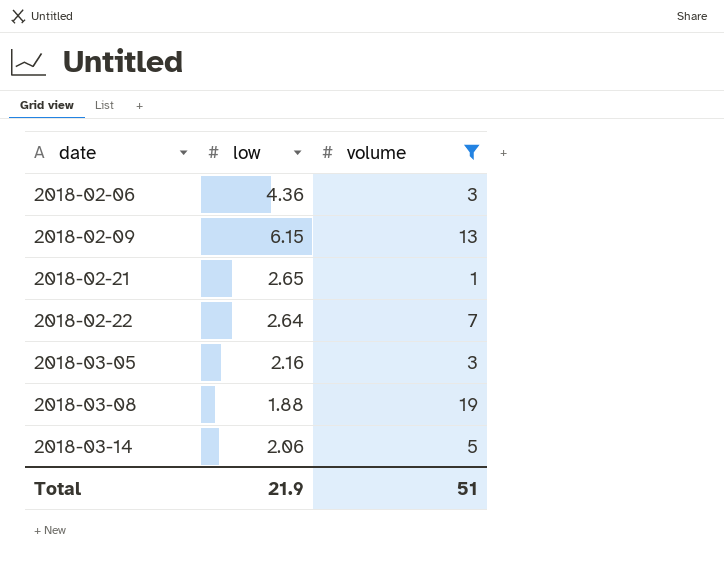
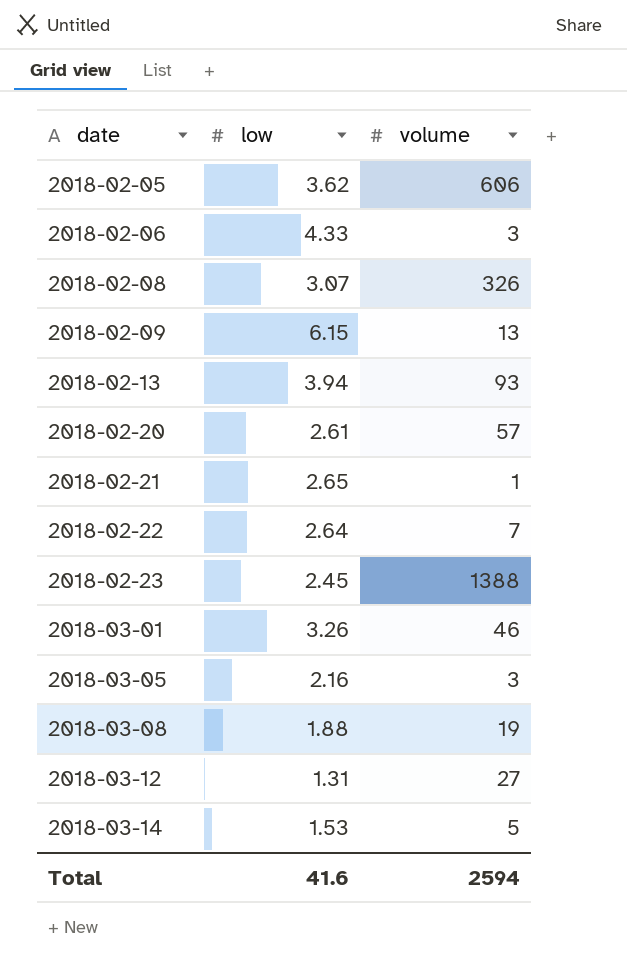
filter: volume <= 19 -> none
2018-02-06 | low: 4.36 -> 4.33
2018-03-14 | low: 2.06 -> 1.53
Total | low: 21.9 -> 41.6
Total | volume: 51 -> 2594

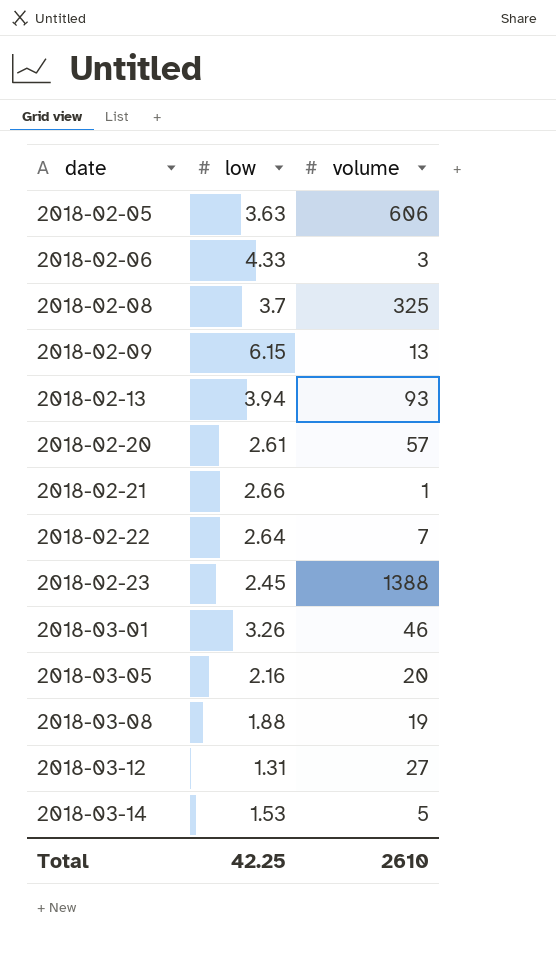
2018-02-05 | low: 3.62 -> 3.63
2018-02-08 | low: 3.07 -> 3.7
2018-02-08 | volume: 326 -> 325
2018-02-21 | low: 2.65 -> 2.66
2018-03-05 | volume: 3 -> 20
Total | low: 41.6 -> 42.25
Total | volume: 2594 -> 2610

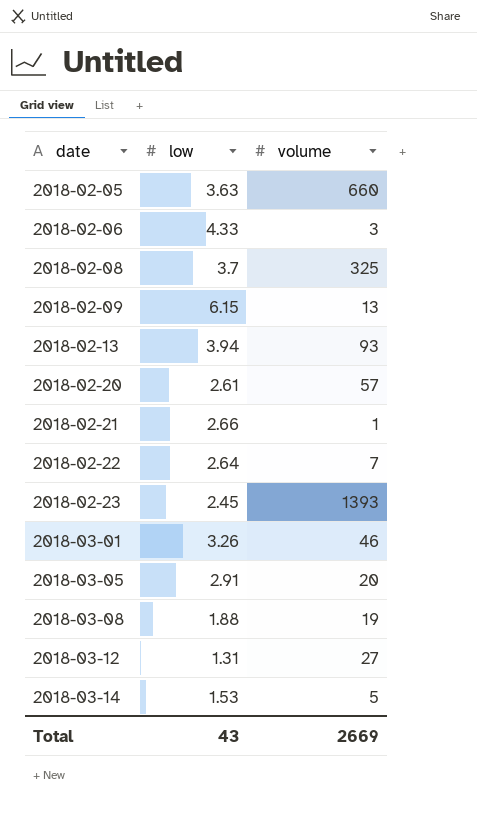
2018-02-05 | volume: 606 -> 660
2018-02-23 | volume: 1388 -> 1393
2018-03-05 | low: 2.16 -> 2.91
Total | low: 42.25 -> 43
Total | volume: 2610 -> 2669

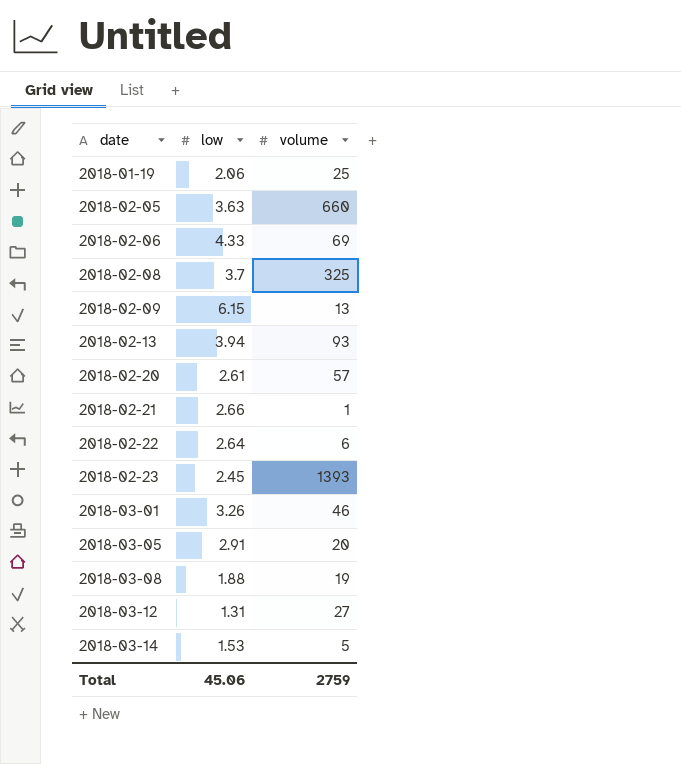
row 2018-01-19: none -> 2.06 | 25
2018-02-06 | volume: 3 -> 69
2018-02-22 | volume: 7 -> 6
Total | low: 43 -> 45.06
Total | volume: 2669 -> 2759

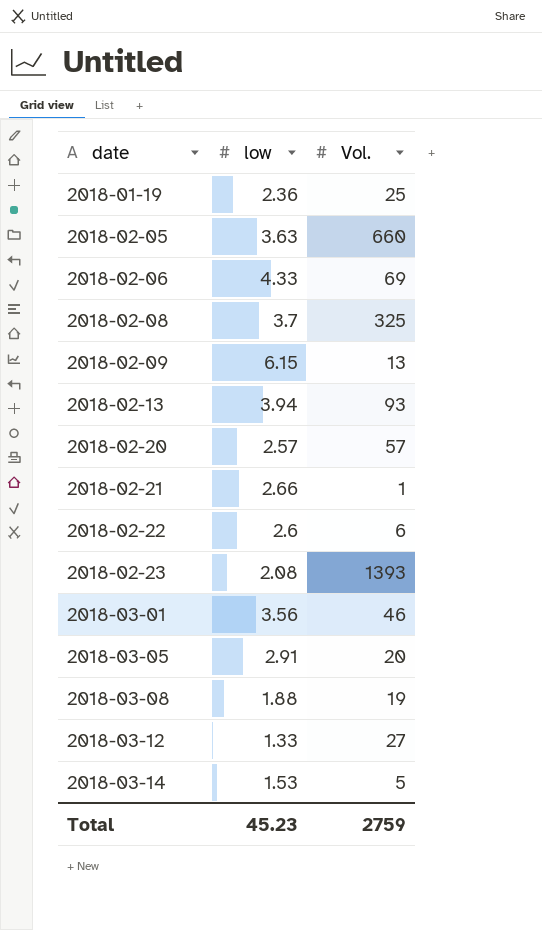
column name: volume -> Vol.
2018-01-19 | low: 2.06 -> 2.36
2018-02-20 | low: 2.61 -> 2.57
2018-02-22 | low: 2.64 -> 2.6
2018-02-23 | low: 2.45 -> 2.08
2018-03-01 | low: 3.26 -> 3.56
2018-03-12 | low: 1.31 -> 1.33
Total | low: 45.06 -> 45.23

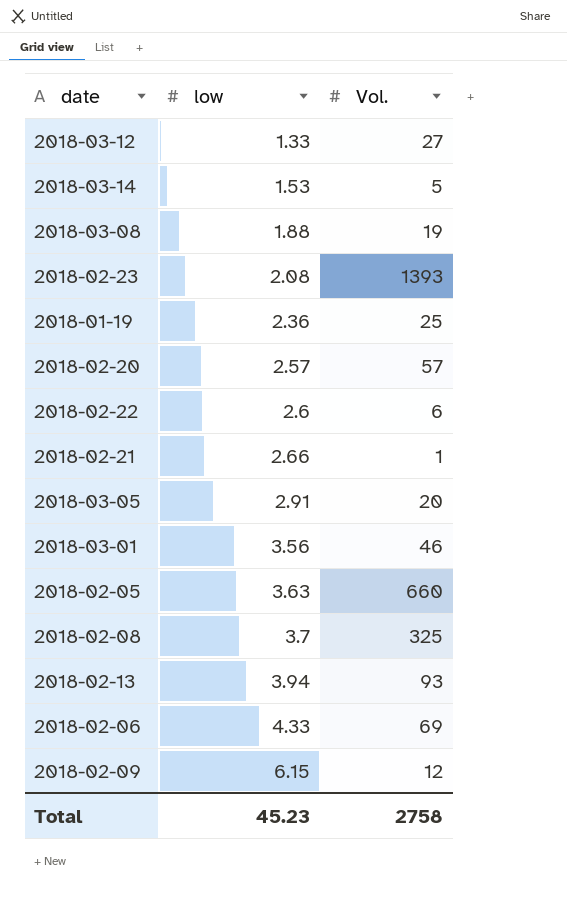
row order: date ascending -> low ascending
2018-02-09 | Vol.: 13 -> 12
Total | Vol.: 2759 -> 2758

